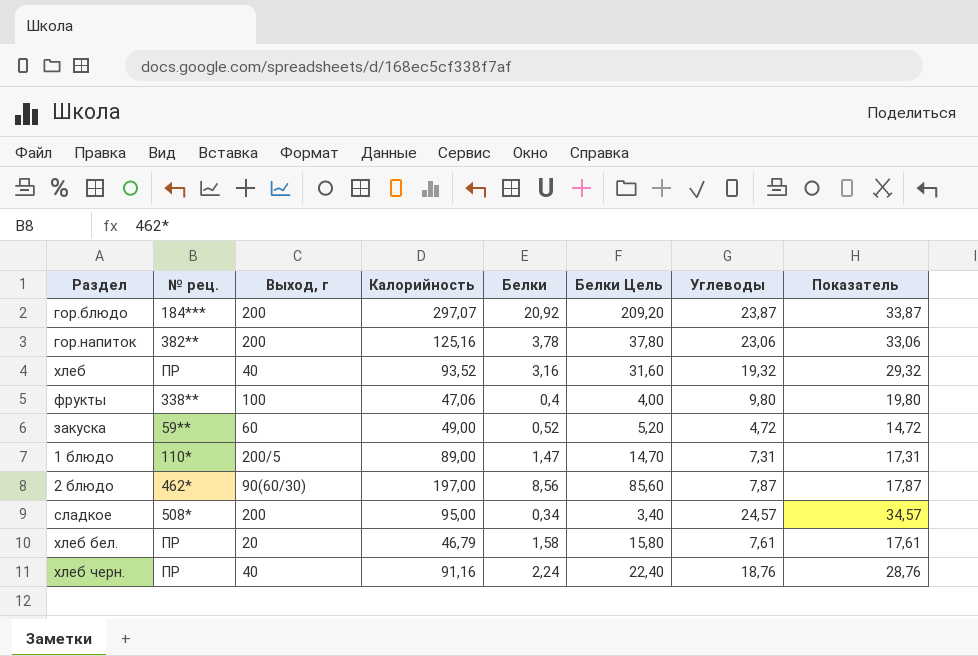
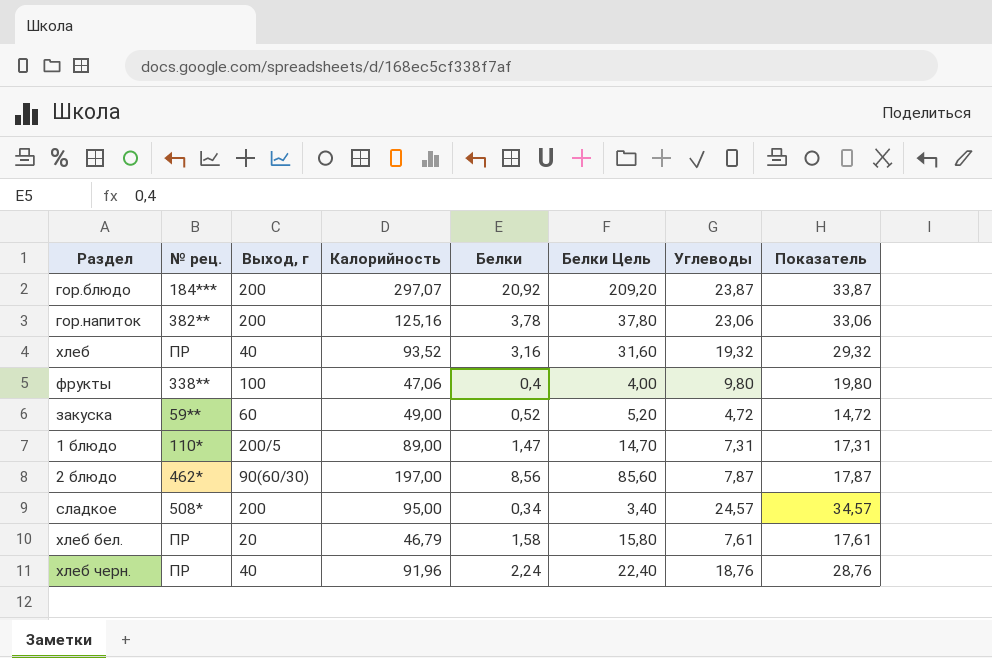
хлеб черн. | Калорийность: 91,16 -> 91,96

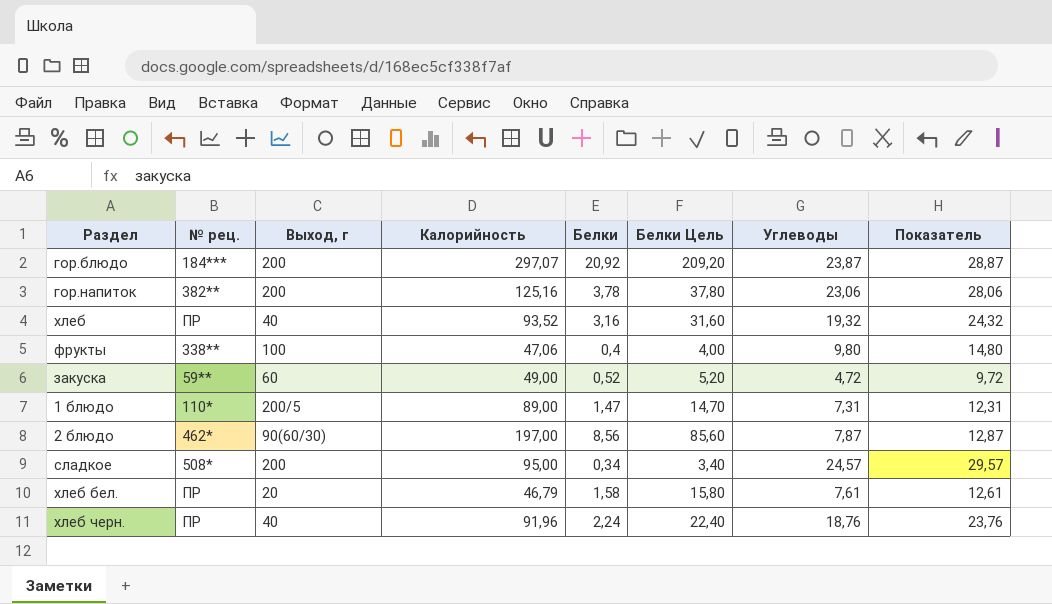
column Показатель | formula: [Углеводы] + 10 -> [Углеводы] + 5

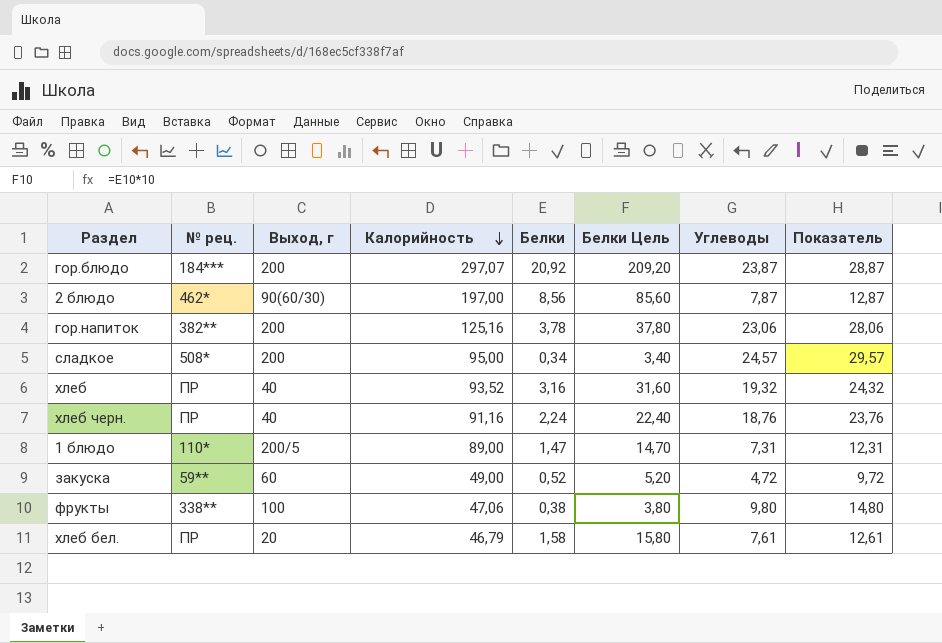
row order: none -> Калорийность descending
хлеб черн. | Калорийность: 91,96 -> 91,16
фрукты | Белки: 0,4 -> 0,38
фрукты | Белки Цель: 4,00 -> 3,80

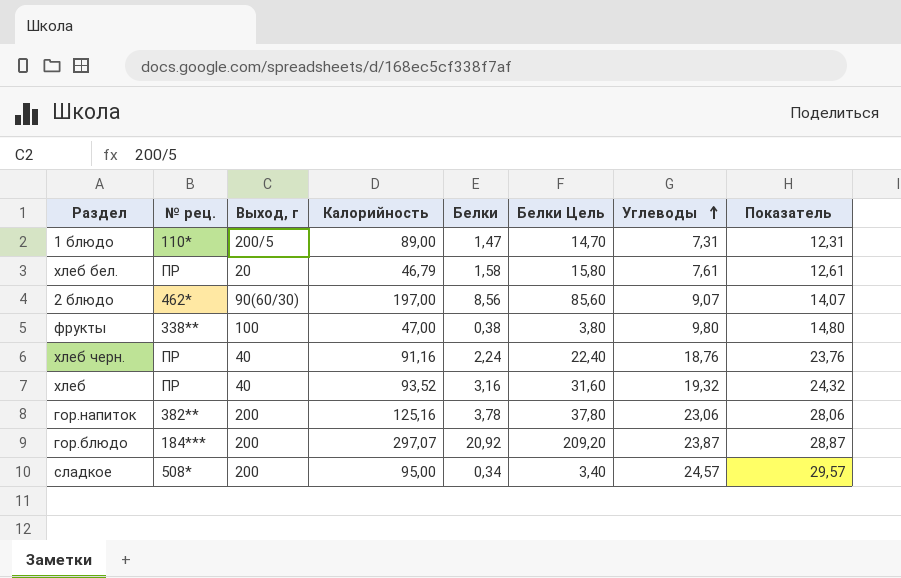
row order: Калорийность descending -> Углеводы ascending
row закуска: 59** | 60 | 49,00 | 0,52 | 5,20 | 4,72 | 9,72 -> none
2 блюдо | Углеводы: 7,87 -> 9,07
2 блюдо | Показатель: 12,87 -> 14,07
фрукты | Калорийность: 47,06 -> 47,00

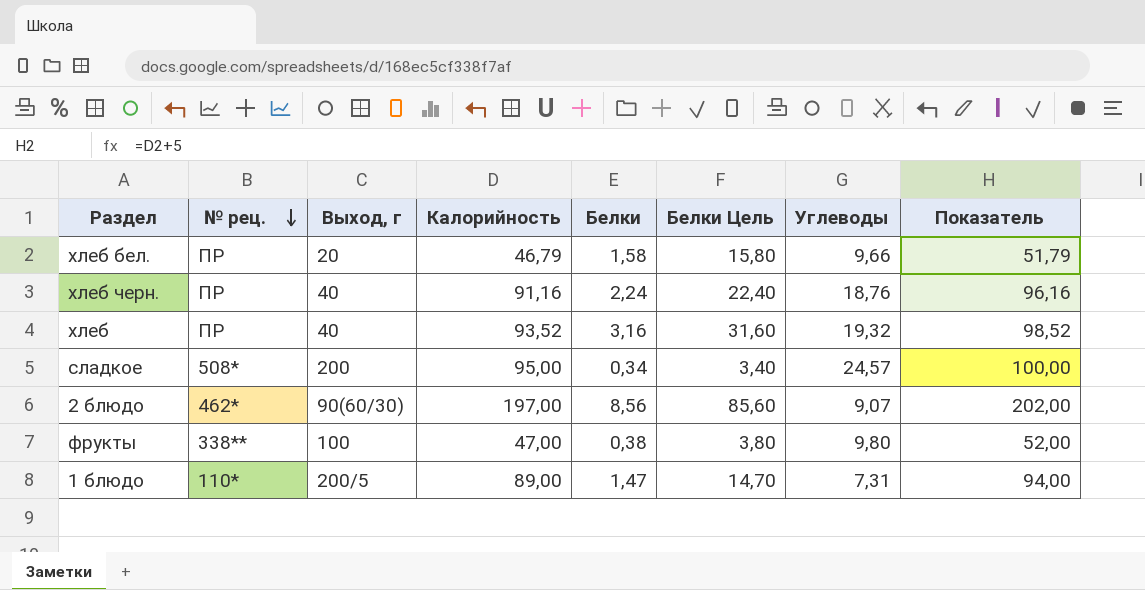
row order: Углеводы ascending -> № рец. descending
column Показатель | formula: [Углеводы] + 5 -> [Калорийность] + 5
row гор.напиток: 382** | 200 | 125,16 | 3,78 | 37,80 | 23,06 | 28,06 -> none
row гор.блюдо: 184*** | 200 | 297,07 | 20,92 | 209,20 | 23,87 | 28,87 -> none
хлеб бел. | Углеводы: 7,61 -> 9,66

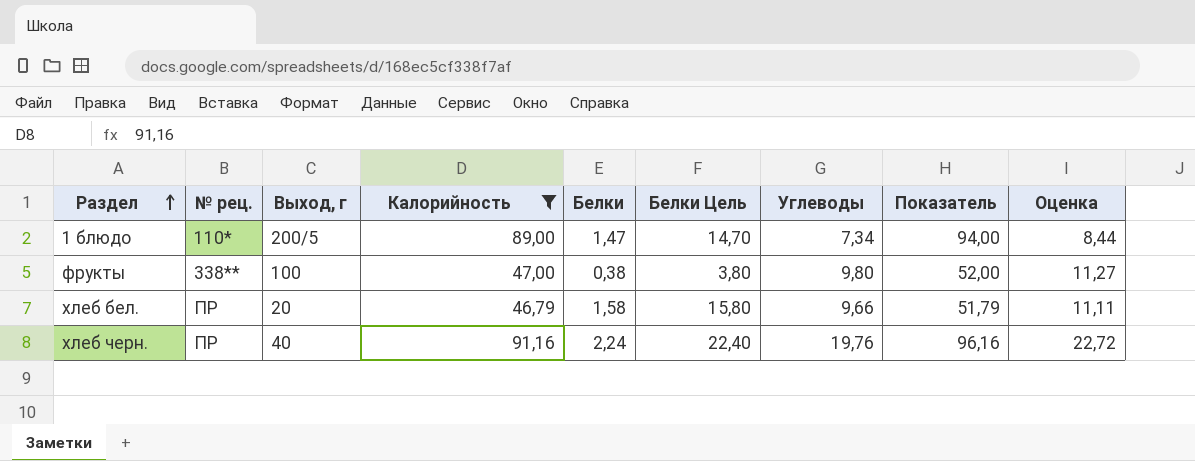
filter: none -> Калорийность <= 91,16
row order: № рец. descending -> Раздел ascending
column Оценка | formula: none -> [Углеводы] * 1,15
1 блюдо | Углеводы: 7,31 -> 7,34
хлеб черн. | Углеводы: 18,76 -> 19,76

